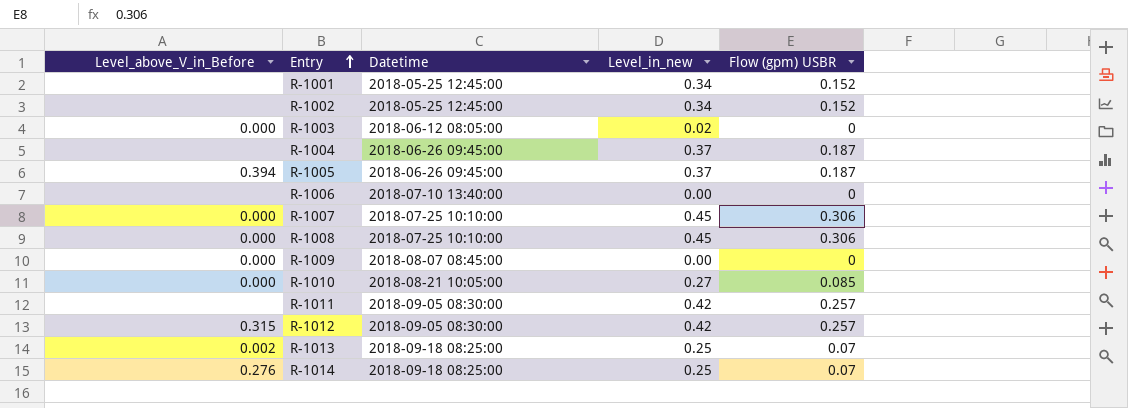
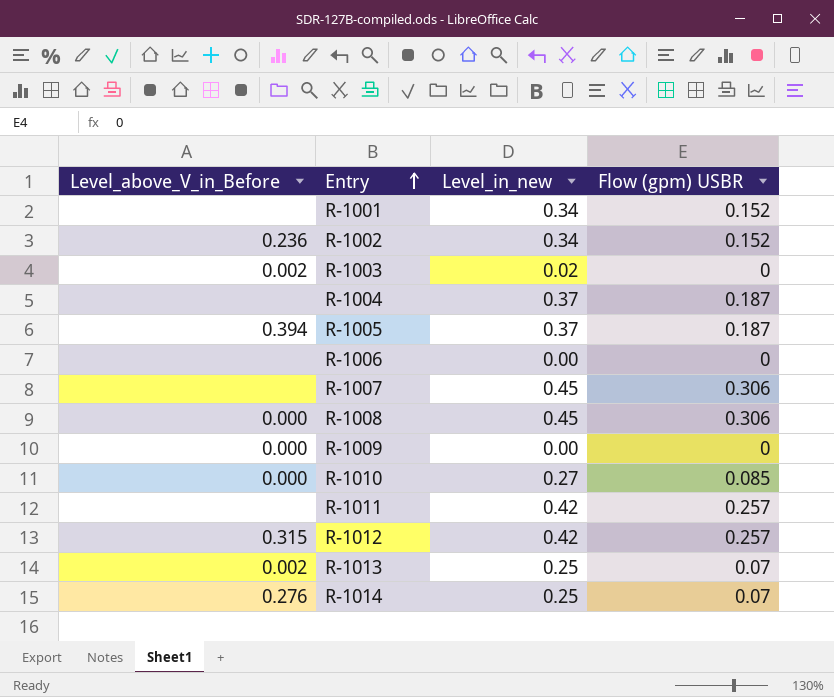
column Datetime | position: 3 -> none
R-1002 | Level_above_V_in_Before: none -> 0.236
R-1003 | Level_above_V_in_Before: 0.000 -> 0.002
R-1007 | Level_above_V_in_Before: 0.000 -> none

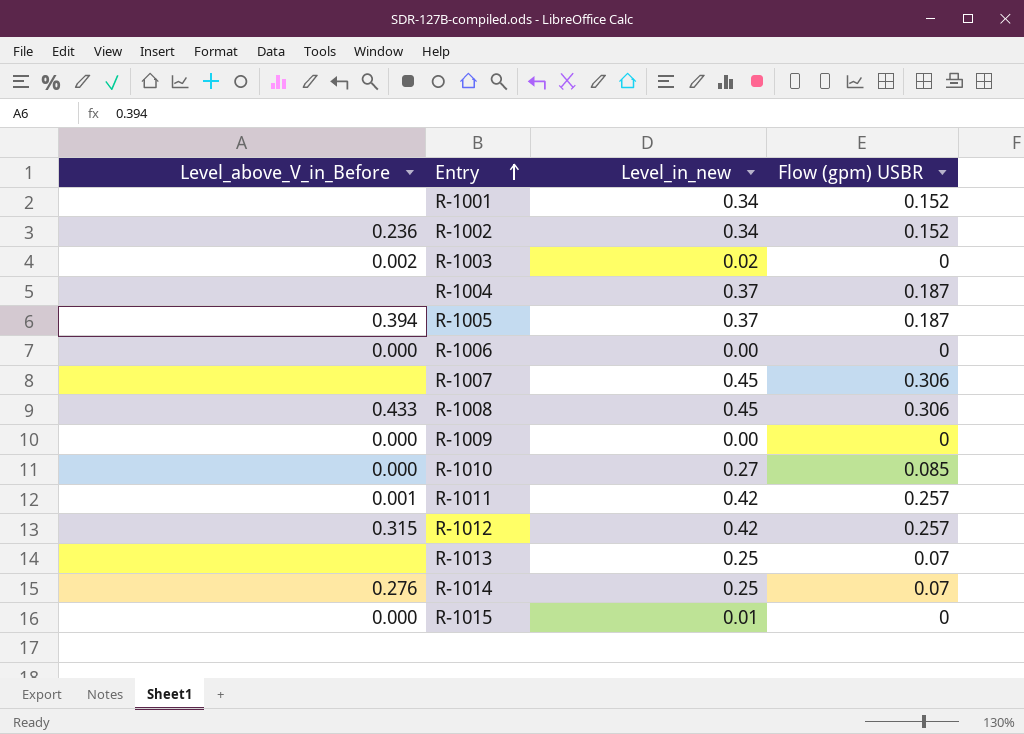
R-1006 | Level_above_V_in_Before: none -> 0.000
R-1008 | Level_above_V_in_Before: 0.000 -> 0.433
R-1011 | Level_above_V_in_Before: none -> 0.001
R-1013 | Level_above_V_in_Before: 0.002 -> none
row R-1015: none -> 0.000 | 0.01 | 0

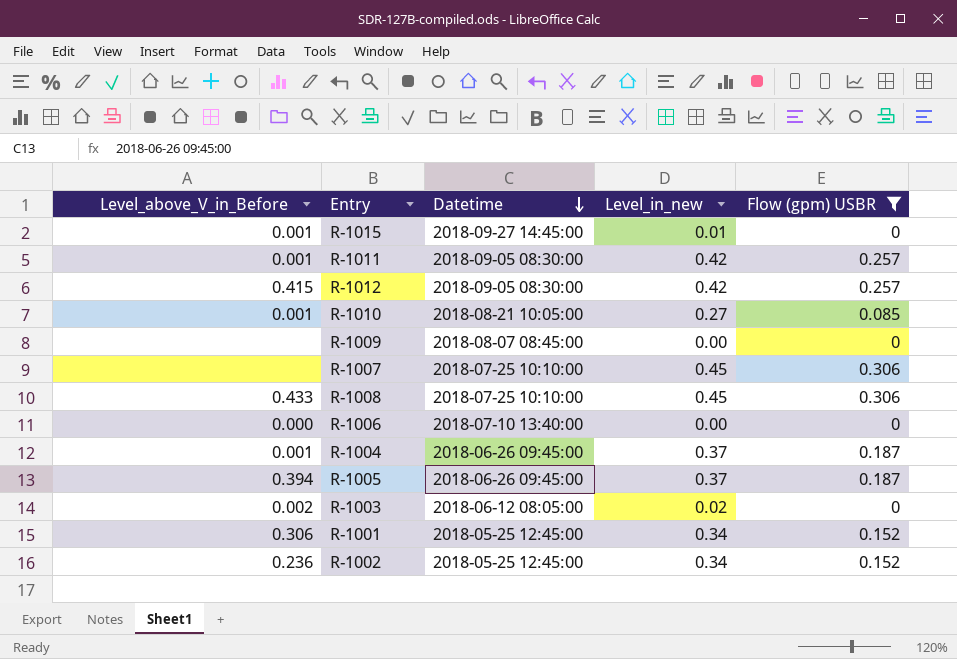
filter: none -> Flow (gpm) USBR != 0.07
row order: Entry ascending -> Datetime descending
column Datetime | position: none -> 3
R-1015 | Level_above_V_in_Before: 0.000 -> 0.001
R-1012 | Level_above_V_in_Before: 0.315 -> 0.415
R-1010 | Level_above_V_in_Before: 0.000 -> 0.001
R-1009 | Level_above_V_in_Before: 0.000 -> none
R-1004 | Level_above_V_in_Before: none -> 0.001
R-1001 | Level_above_V_in_Before: none -> 0.306

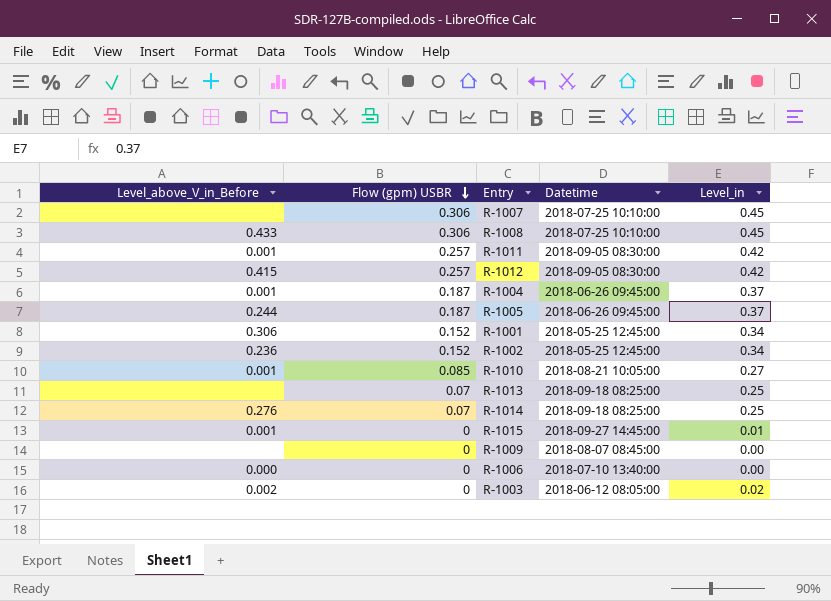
filter: Flow (gpm) USBR != 0.07 -> none
row order: Datetime descending -> Flow (gpm) USBR descending
column Flow (gpm) USBR | position: 5 -> 2
column name: Level_in_new -> Level_in
R-1005 | Level_above_V_in_Before: 0.394 -> 0.244

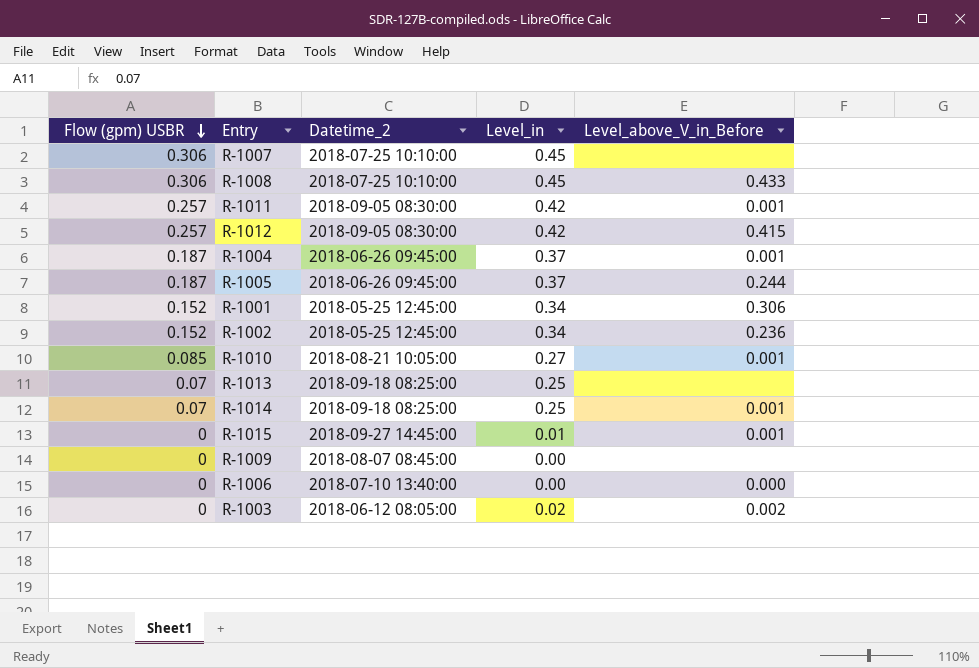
column name: Datetime -> Datetime_2
column Level_above_V_in_Before | position: 1 -> 5
R-1014 | Level_above_V_in_Before: 0.276 -> 0.001

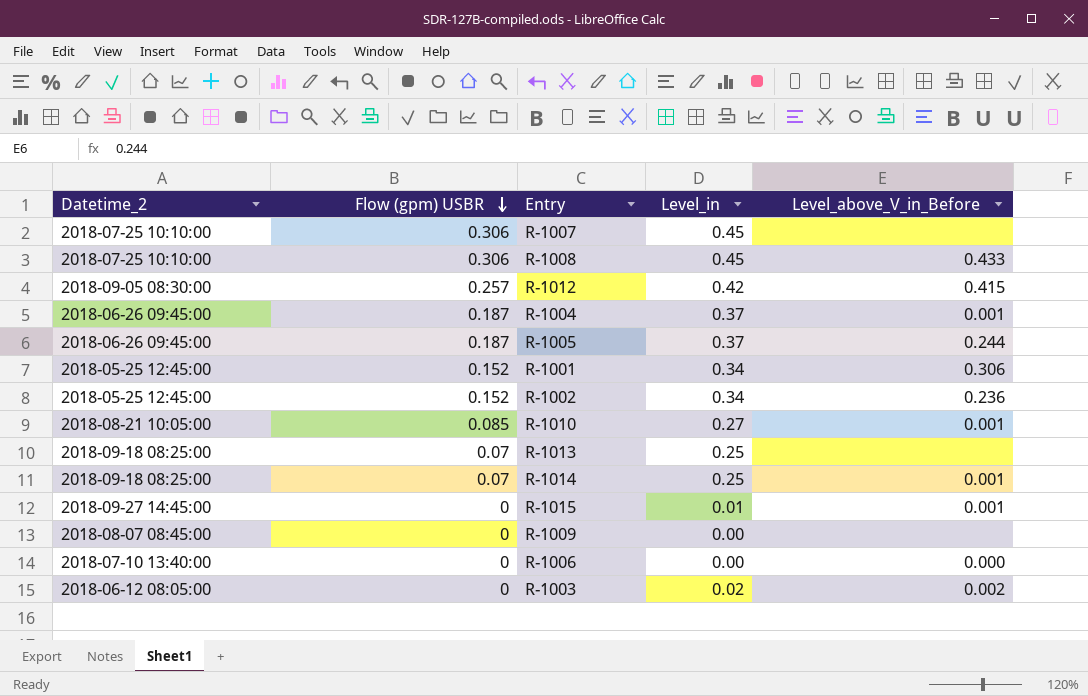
column Datetime_2 | position: 3 -> 1
row R-1011: 0.257 | 2018-09-05 08:30:00 | 0.42 | 0.001 -> none

